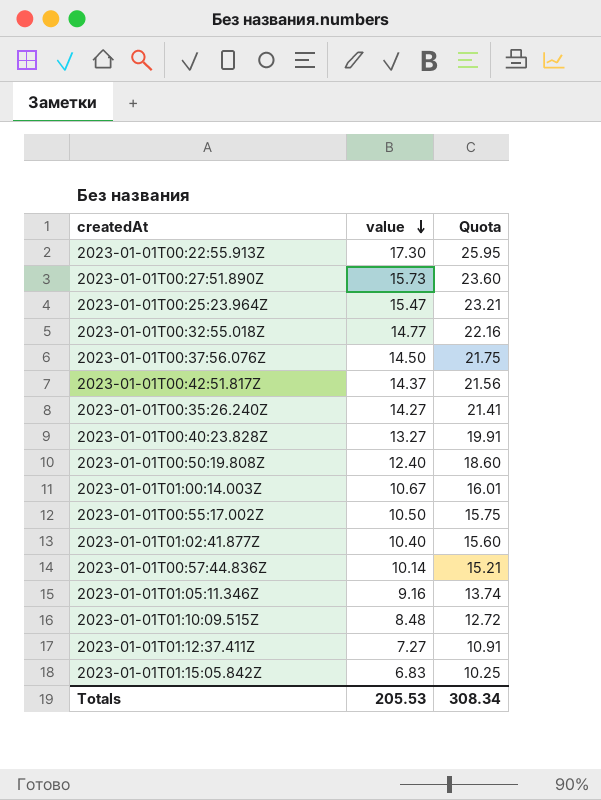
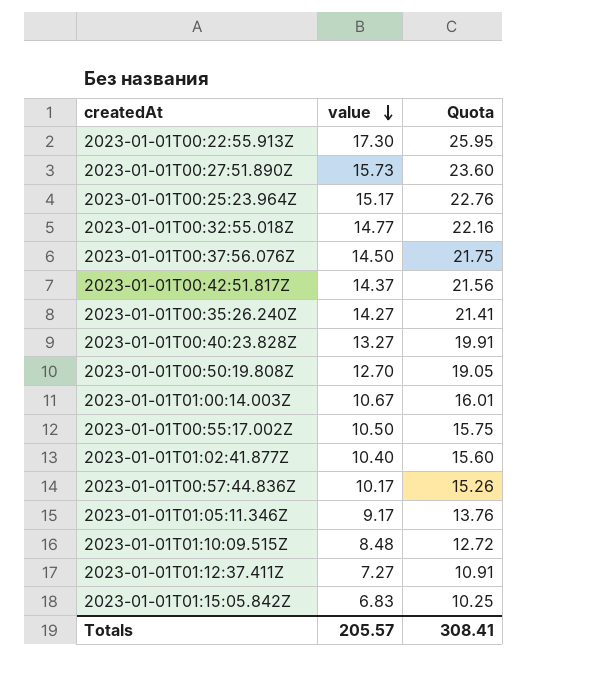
2023-01-01T00:25:23.964Z | value: 15.47 -> 15.17
2023-01-01T00:25:23.964Z | Quota: 23.21 -> 22.76
2023-01-01T00:50:19.808Z | value: 12.40 -> 12.70
2023-01-01T00:50:19.808Z | Quota: 18.60 -> 19.05
2023-01-01T00:57:44.836Z | value: 10.14 -> 10.17
2023-01-01T00:57:44.836Z | Quota: 15.21 -> 15.26
2023-01-01T01:05:11.346Z | value: 9.16 -> 9.17
2023-01-01T01:05:11.346Z | Quota: 13.74 -> 13.76
Totals | value: 205.53 -> 205.57
Totals | Quota: 308.34 -> 308.41

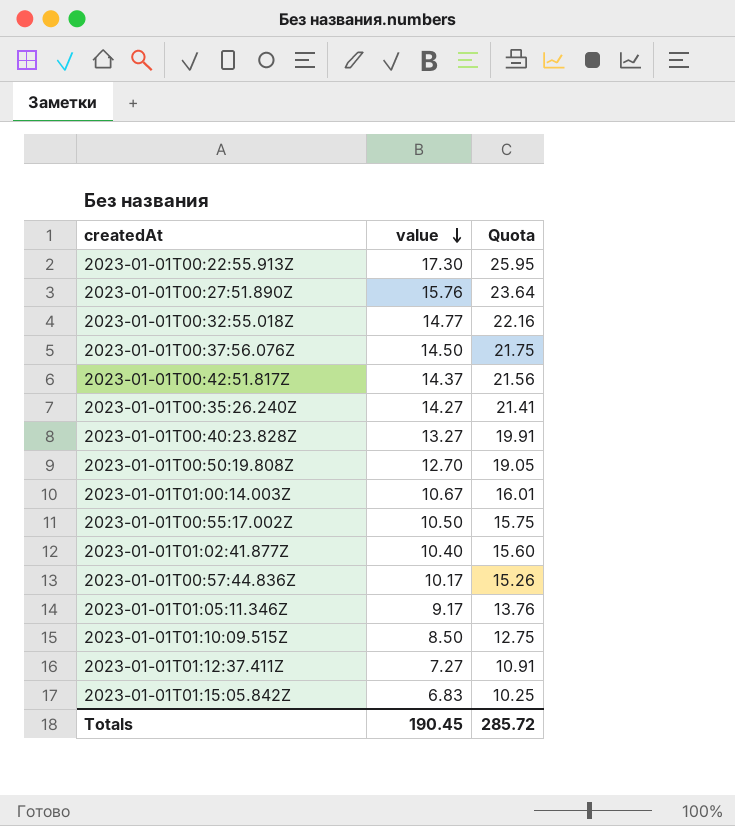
row 2023-01-01T00:25:23.964Z: 15.17 | 22.76 -> none
2023-01-01T00:27:51.890Z | value: 15.73 -> 15.76
2023-01-01T00:27:51.890Z | Quota: 23.60 -> 23.64
2023-01-01T01:10:09.515Z | value: 8.48 -> 8.50
2023-01-01T01:10:09.515Z | Quota: 12.72 -> 12.75
Totals | value: 205.57 -> 190.45
Totals | Quota: 308.41 -> 285.72

